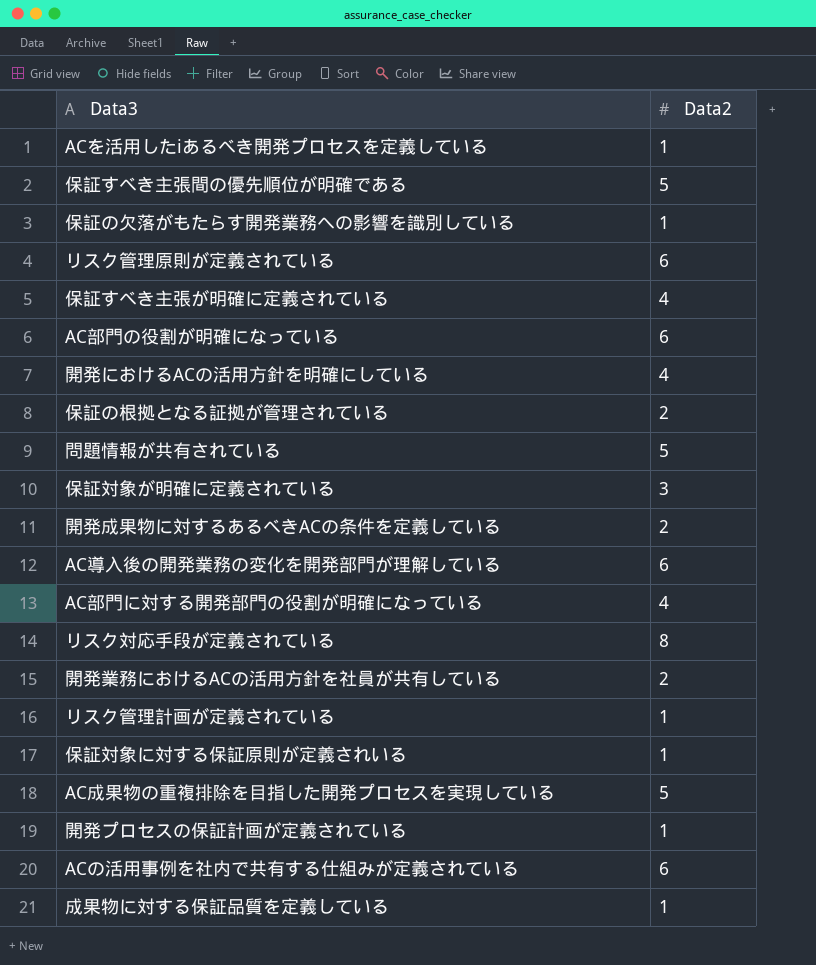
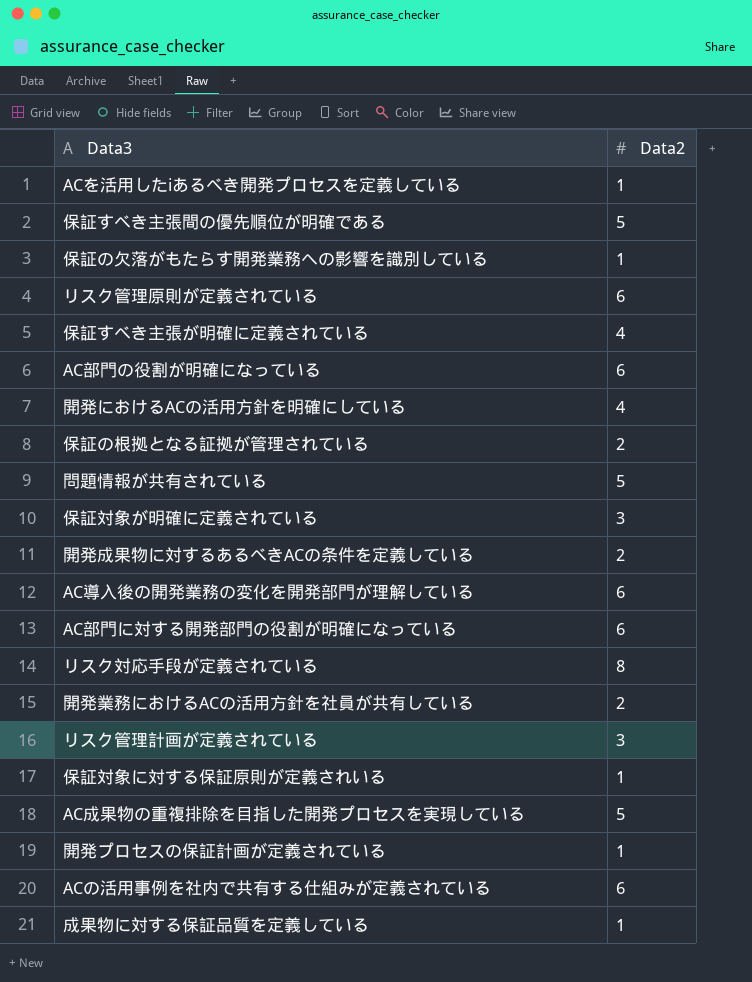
AC部門に対する開発部門の役割が明確になっている | Data2: 4 -> 6
リスク管理計画が定義されている | Data2: 1 -> 3

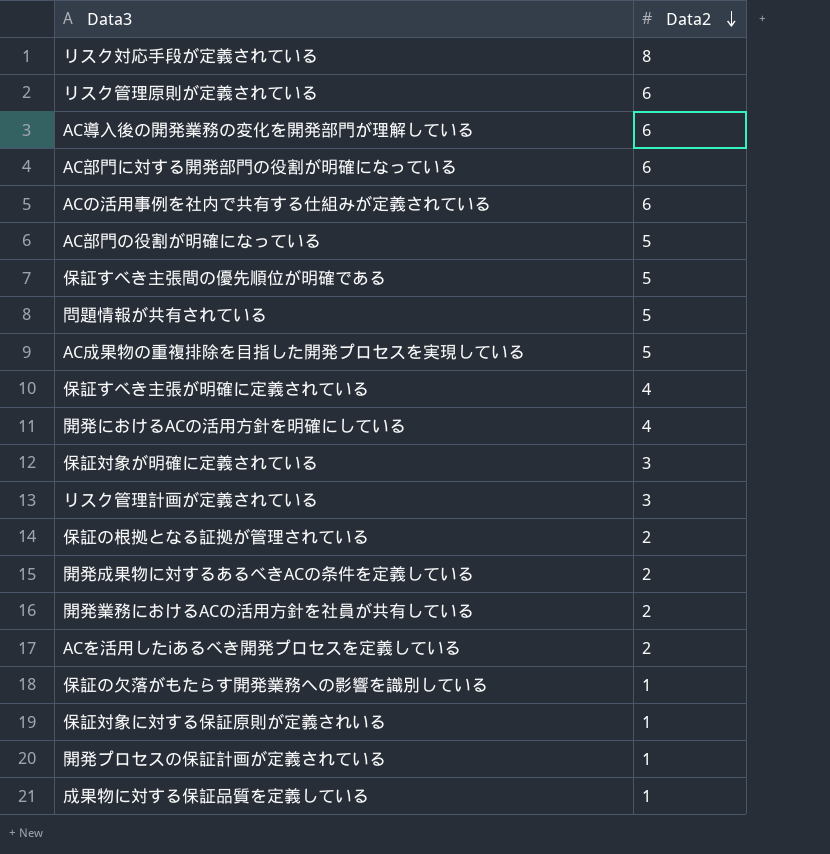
row order: none -> Data2 descending
AC部門の役割が明確になっている | Data2: 6 -> 5
ACを活用したiあるべき開発プロセスを定義している | Data2: 1 -> 2

